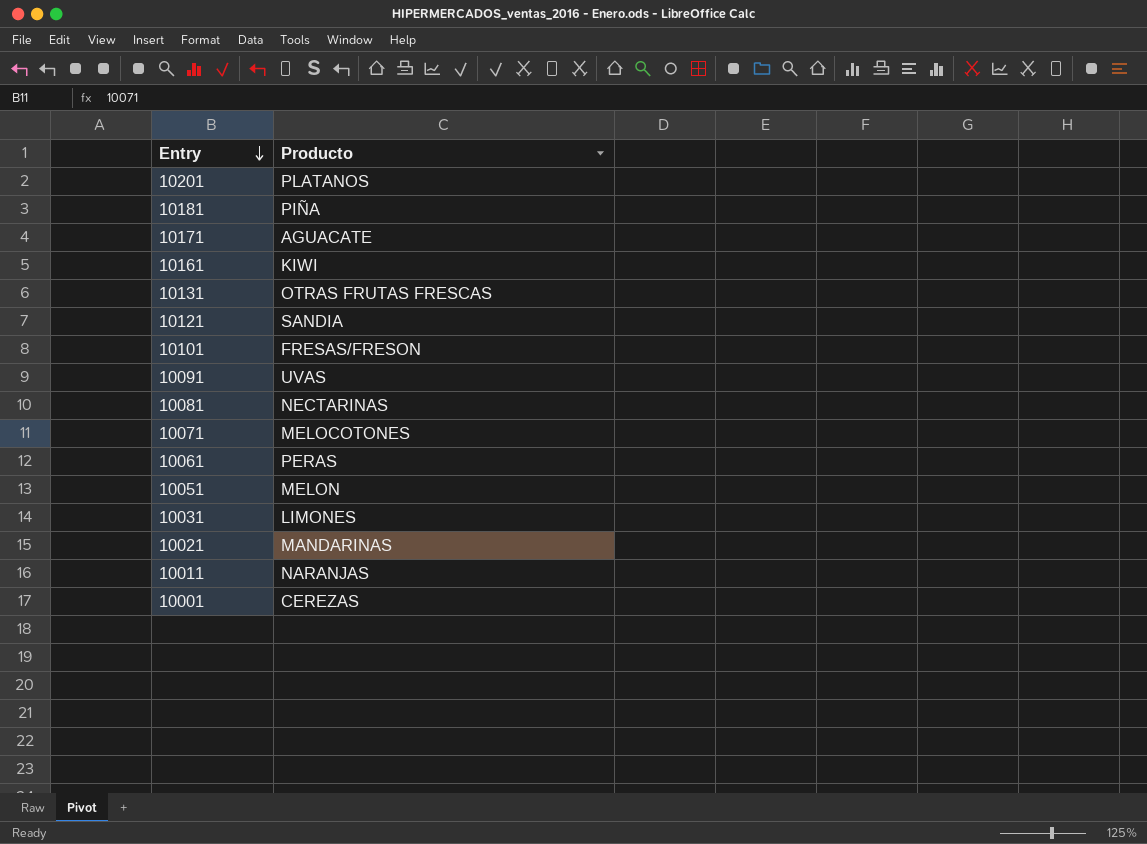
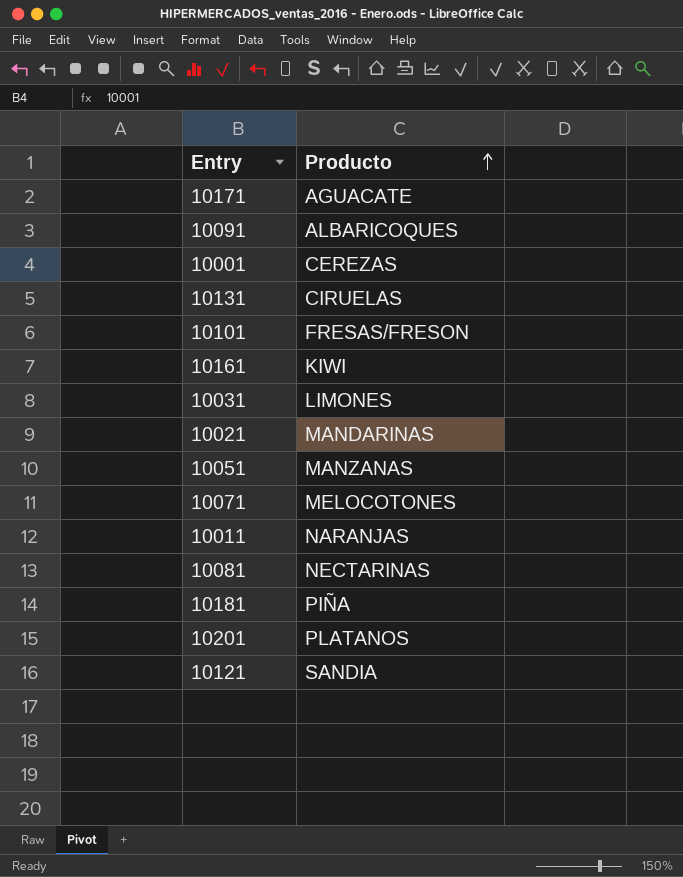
row order: Entry descending -> Producto ascending
row 10061: PERAS -> none
10091 | Producto: UVAS -> ALBARICOQUES
10131 | Producto: OTRAS FRUTAS FRESCAS -> CIRUELAS
10051 | Producto: MELON -> MANZANAS

